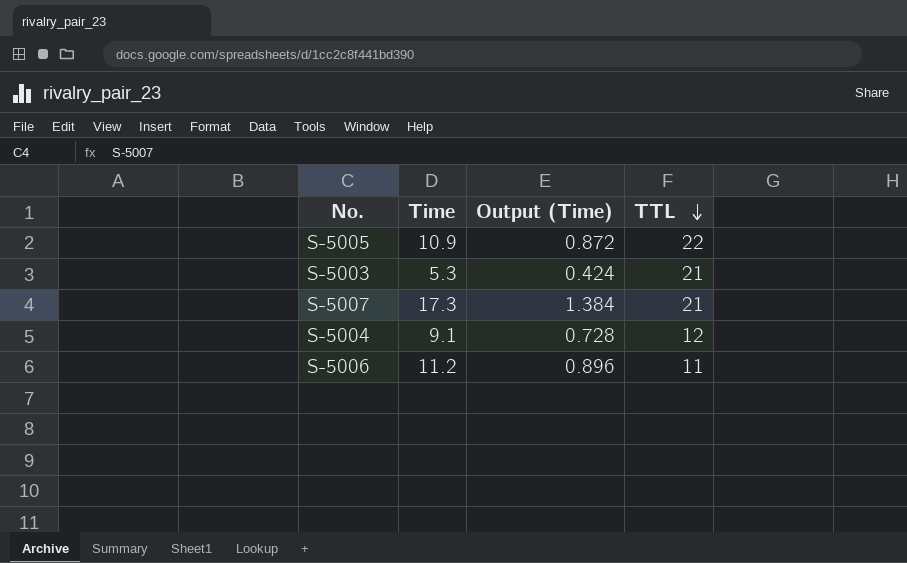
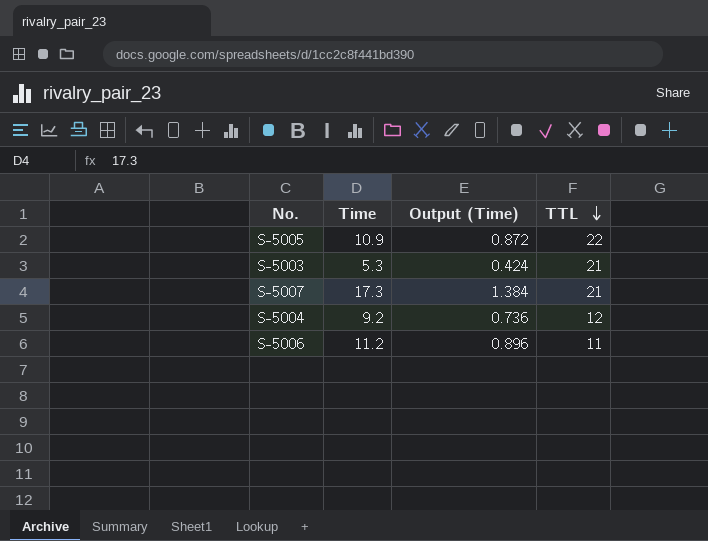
S-5004 | Time: 9.1 -> 9.2
S-5004 | Output (Time): 0.728 -> 0.736

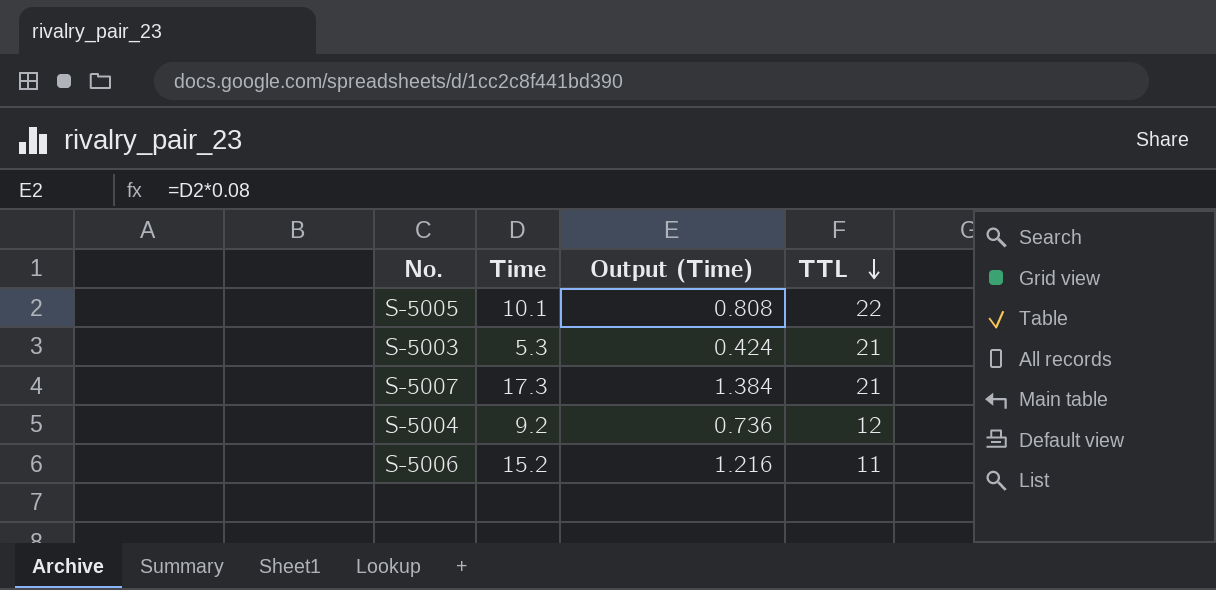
S-5005 | Time: 10.9 -> 10.1
S-5005 | Output (Time): 0.872 -> 0.808
S-5006 | Time: 11.2 -> 15.2
S-5006 | Output (Time): 0.896 -> 1.216

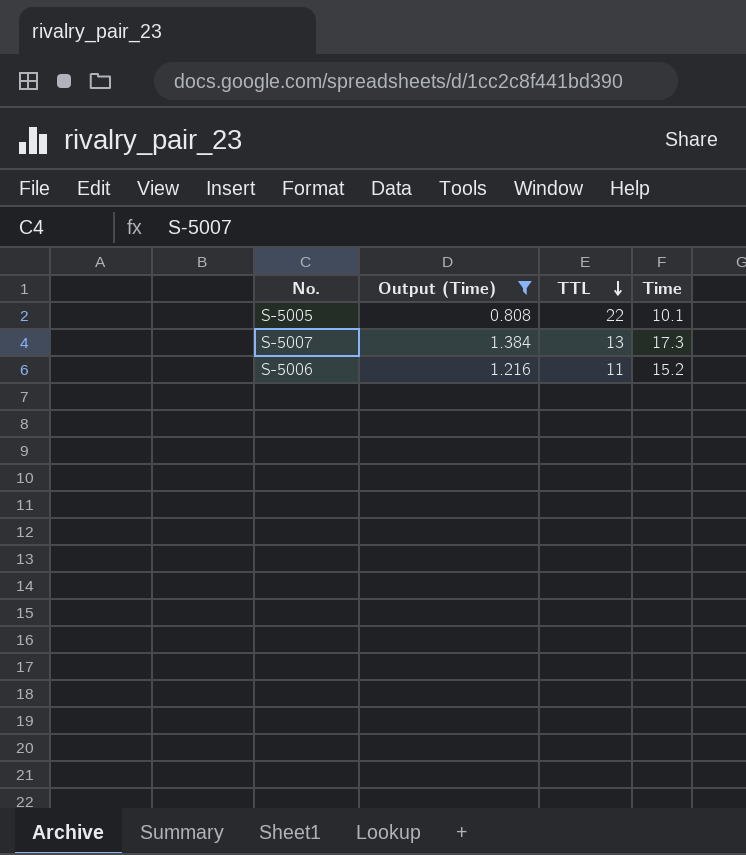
filter: none -> Output (Time) >= 0.808
column Time | position: 2 -> 4
S-5007 | TTL: 21 -> 13

